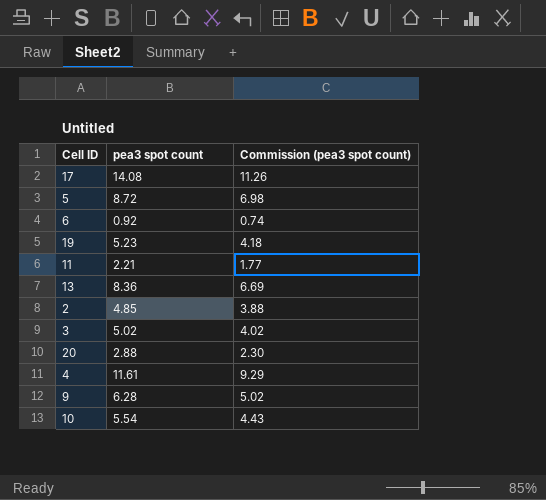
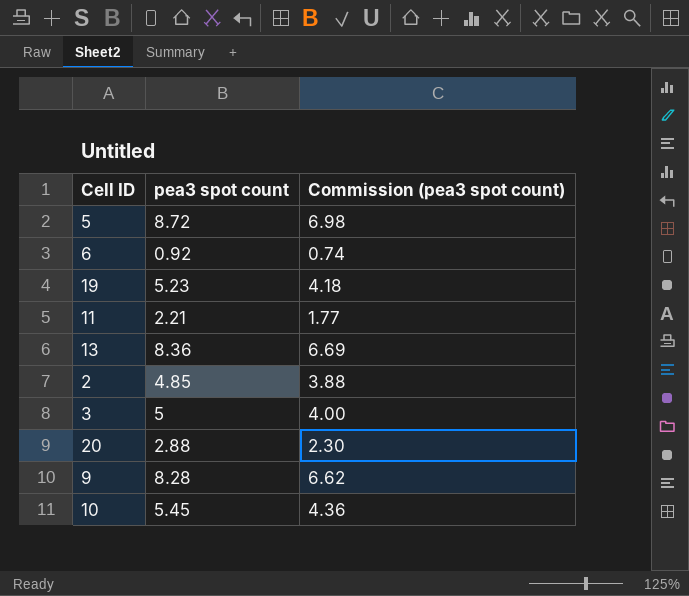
row 17: 14.08 | 11.26 -> none
row 4: 11.61 | 9.29 -> none
3 | pea3 spot count: 5.02 -> 5
3 | Commission (pea3 spot count): 4.02 -> 4.00
9 | pea3 spot count: 6.28 -> 8.28
9 | Commission (pea3 spot count): 5.02 -> 6.62
10 | pea3 spot count: 5.54 -> 5.45
10 | Commission (pea3 spot count): 4.43 -> 4.36

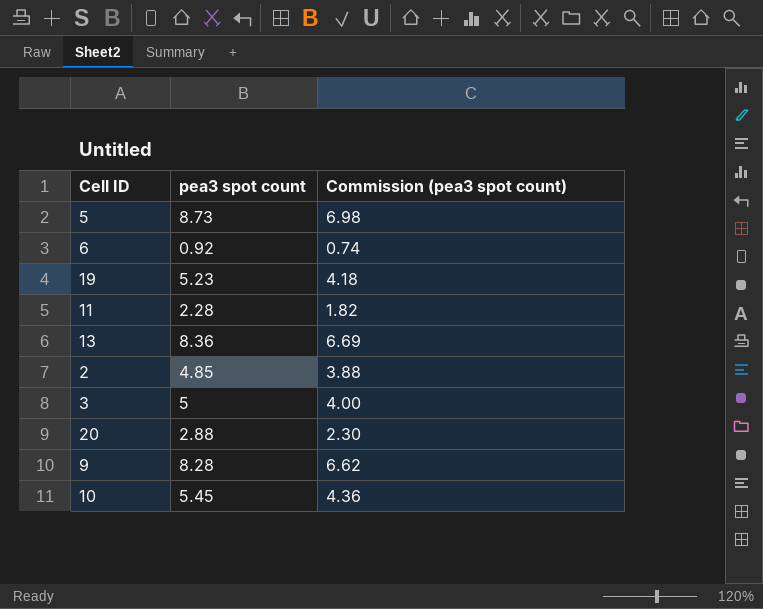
5 | pea3 spot count: 8.72 -> 8.73
11 | pea3 spot count: 2.21 -> 2.28
11 | Commission (pea3 spot count): 1.77 -> 1.82

